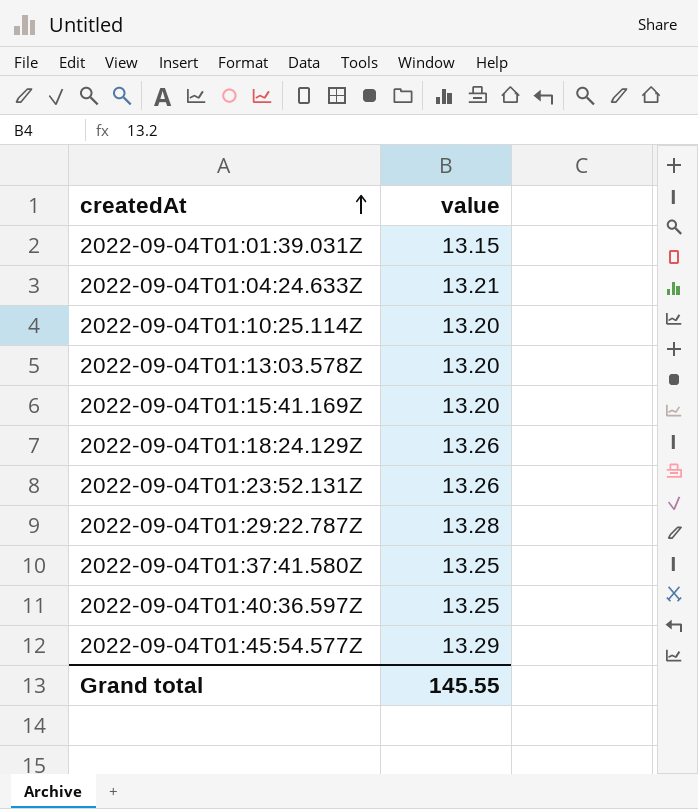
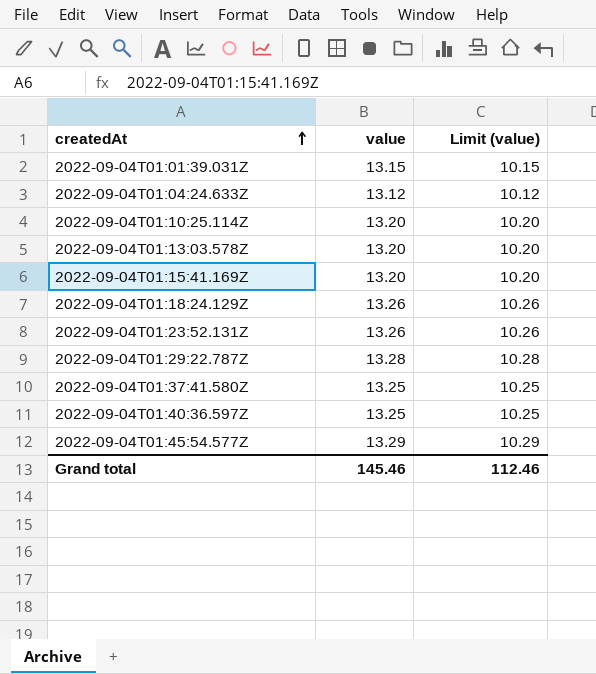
column Limit (value) | formula: none -> [value] - 3
2022-09-04T01:04:24.633Z | value: 13.21 -> 13.12
Grand total | value: 145.55 -> 145.46

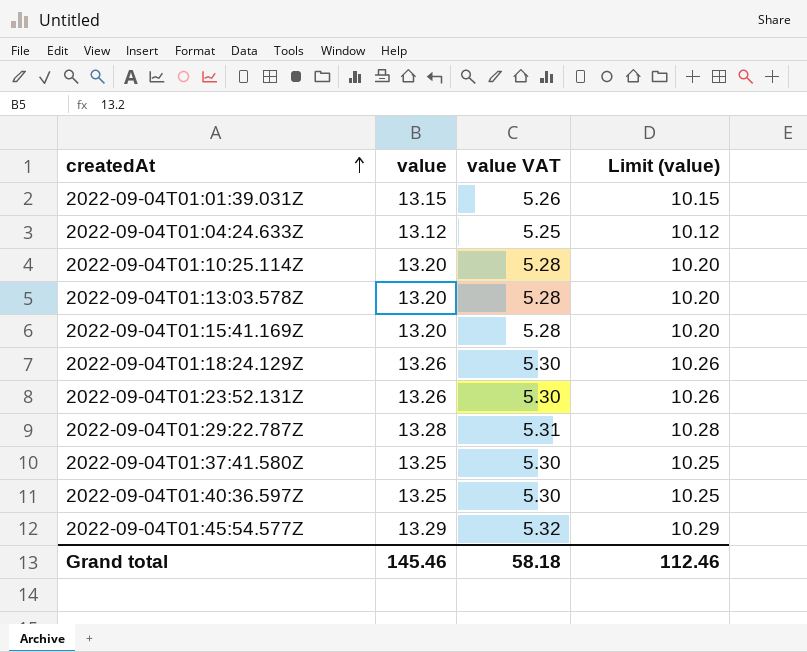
column value VAT | formula: none -> [value] * 0.4

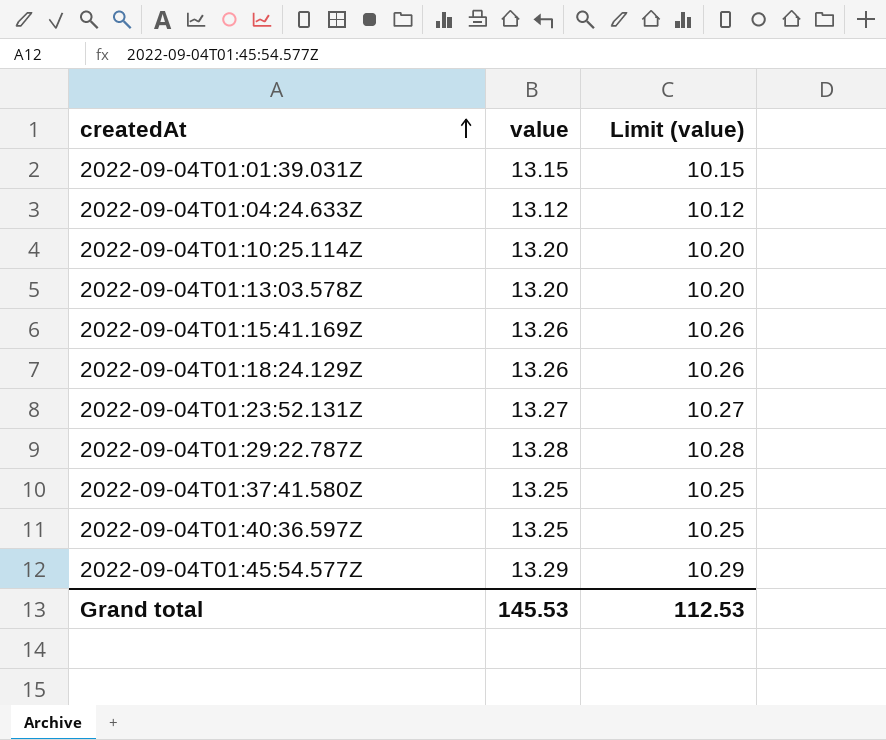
column value VAT | formula: [value] * 0.4 -> none
2022-09-04T01:15:41.169Z | value: 13.20 -> 13.26
2022-09-04T01:15:41.169Z | Limit (value): 10.20 -> 10.26
2022-09-04T01:23:52.131Z | value: 13.26 -> 13.27
2022-09-04T01:23:52.131Z | Limit (value): 10.26 -> 10.27
Grand total | value: 145.46 -> 145.53
Grand total | Limit (value): 112.46 -> 112.53

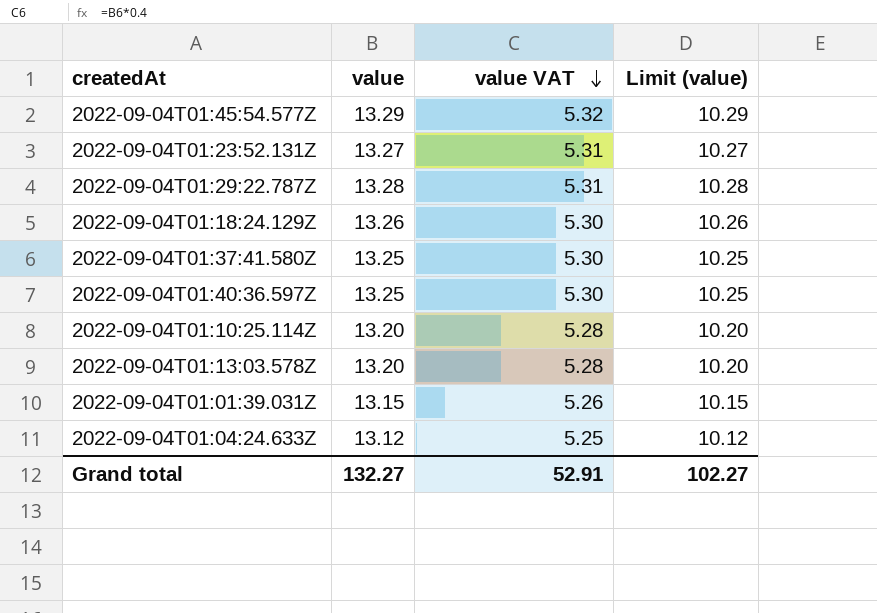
row order: createdAt ascending -> value VAT descending
column value VAT | formula: none -> [value] * 0.4
row 2022-09-04T01:15:41.169Z: 13.26 | 10.26 -> none
Grand total | value: 145.53 -> 132.27
Grand total | Limit (value): 112.53 -> 102.27

